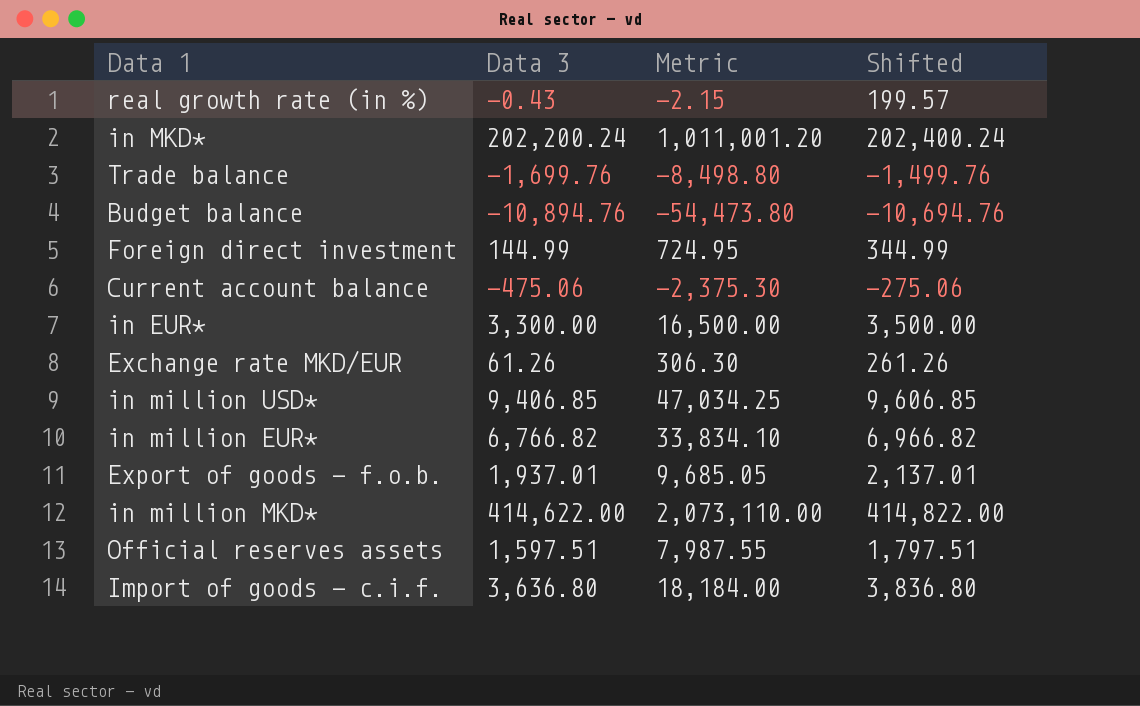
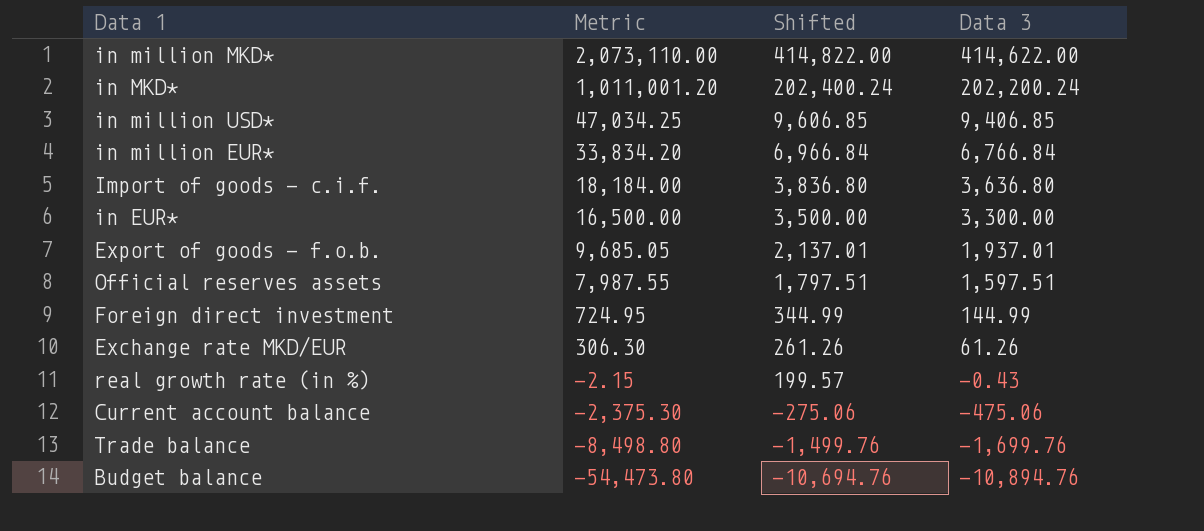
row order: none -> Metric descending
column Data 3 | position: 2 -> 4
in million EUR* | Metric: 33,834.10 -> 33,834.20
in million EUR* | Shifted: 6,966.82 -> 6,966.84
in million EUR* | Data 3: 6,766.82 -> 6,766.84

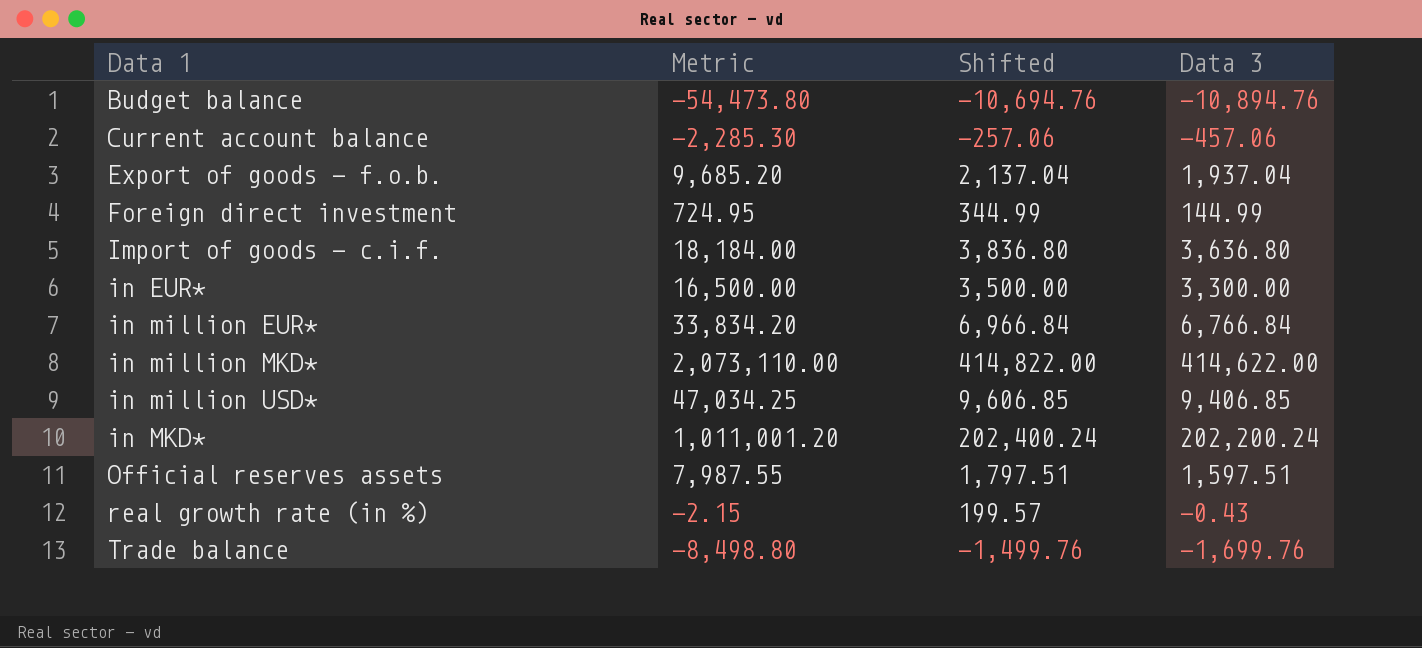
row order: Metric descending -> Data 1 ascending
row Exchange rate MKD/EUR: 306.30 | 261.26 | 61.26 -> none
Current account balance | Metric: -2,375.30 -> -2,285.30
Current account balance | Shifted: -275.06 -> -257.06
Current account balance | Data 3: -475.06 -> -457.06
Export of goods - f.o.b. | Metric: 9,685.05 -> 9,685.20
Export of goods - f.o.b. | Shifted: 2,137.01 -> 2,137.04
Export of goods - f.o.b. | Data 3: 1,937.01 -> 1,937.04

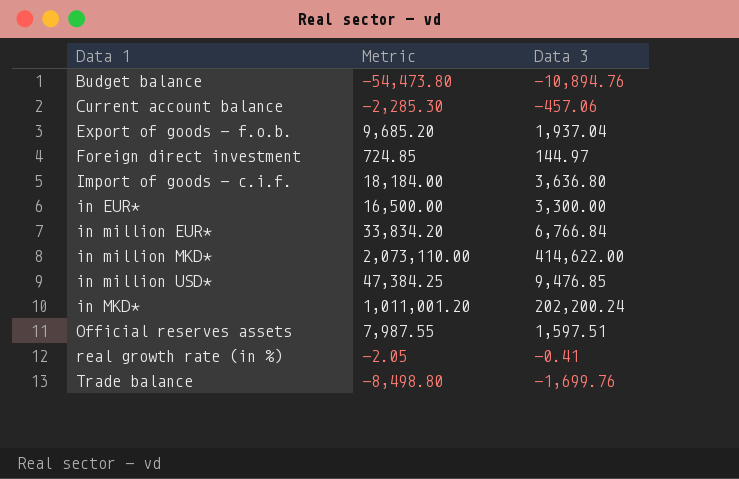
column Shifted | formula: [Data 3] + 200 -> none
Foreign direct investment | Metric: 724.95 -> 724.85
Foreign direct investment | Data 3: 144.99 -> 144.97
in million USD* | Metric: 47,034.25 -> 47,384.25
in million USD* | Data 3: 9,406.85 -> 9,476.85
real growth rate (in %) | Metric: -2.15 -> -2.05
real growth rate (in %) | Data 3: -0.43 -> -0.41

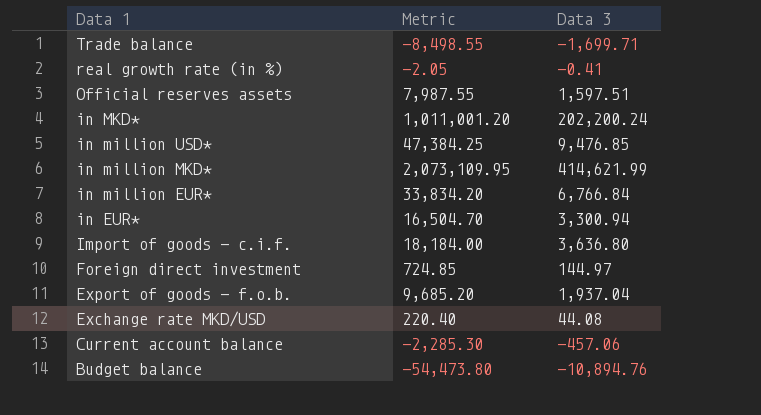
row order: Data 1 ascending -> Data 1 descending
Trade balance | Metric: -8,498.80 -> -8,498.55
Trade balance | Data 3: -1,699.76 -> -1,699.71
in million MKD* | Metric: 2,073,110.00 -> 2,073,109.95
in million MKD* | Data 3: 414,622.00 -> 414,621.99
in EUR* | Metric: 16,500.00 -> 16,504.70
in EUR* | Data 3: 3,300.00 -> 3,300.94
row Exchange rate MKD/USD: none -> 220.40 | 44.08

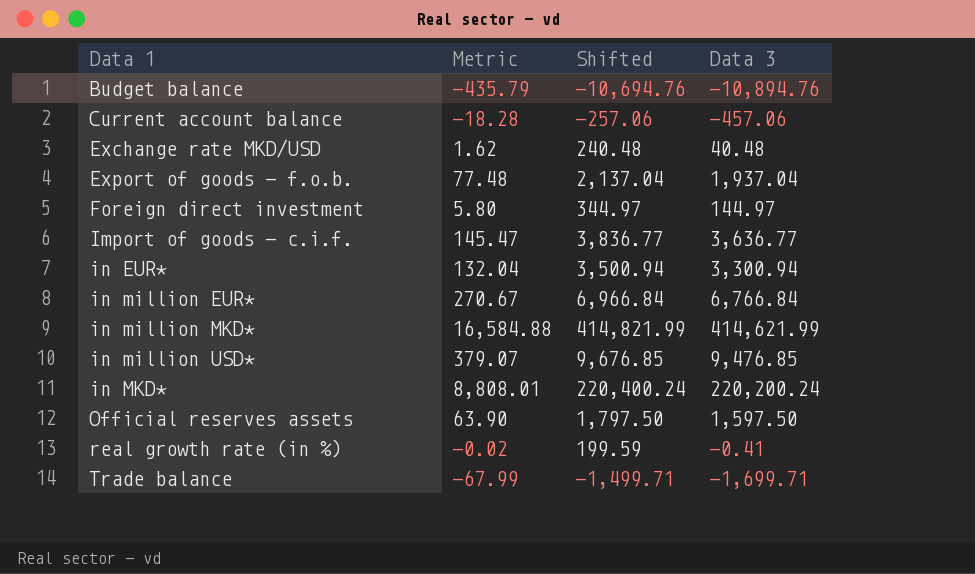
row order: Data 1 descending -> Data 1 ascending
column Metric | formula: [Data 3] * 5 -> [Data 3] * 0.04
column Shifted | formula: none -> [Data 3] + 200
Exchange rate MKD/USD | Data 3: 44.08 -> 40.48
Import of goods - c.i.f. | Data 3: 3,636.80 -> 3,636.77
in MKD* | Data 3: 202,200.24 -> 220,200.24
Official reserves assets | Data 3: 1,597.51 -> 1,597.50

